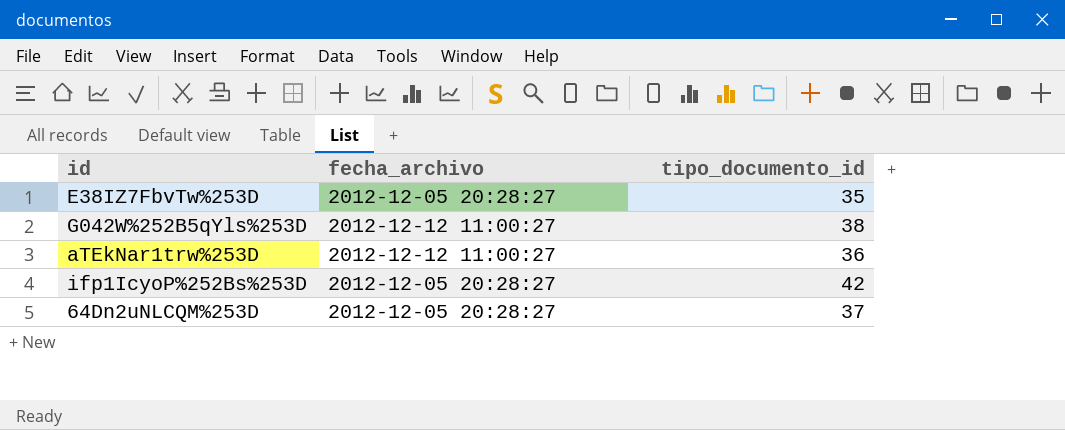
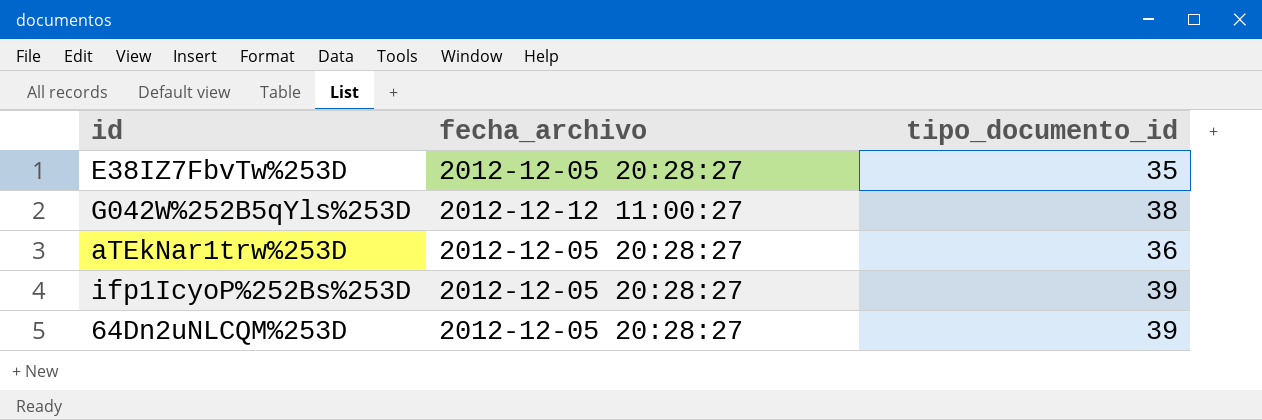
aTEkNar1trw%253D | fecha_archivo: 2012-12-12 11:00:27 -> 2012-12-05 20:28:27
ifp1IcyoP%252Bs%253D | tipo_documento_id: 42 -> 39
64Dn2uNLCQM%253D | tipo_documento_id: 37 -> 39

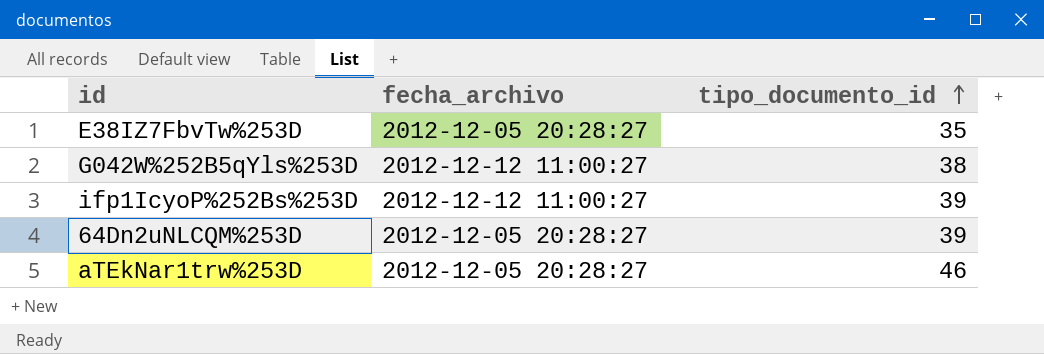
row order: none -> tipo_documento_id ascending
ifp1IcyoP%252Bs%253D | fecha_archivo: 2012-12-05 20:28:27 -> 2012-12-12 11:00:27
aTEkNar1trw%253D | tipo_documento_id: 36 -> 46

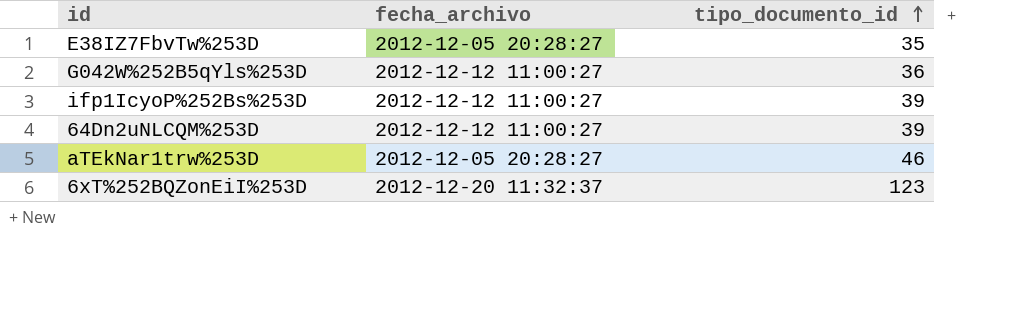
G042W%252B5qYls%253D | tipo_documento_id: 38 -> 36
64Dn2uNLCQM%253D | fecha_archivo: 2012-12-05 20:28:27 -> 2012-12-12 11:00:27
row 6xT%252BQZonEiI%253D: none -> 2012-12-20 11:32:37 | 123

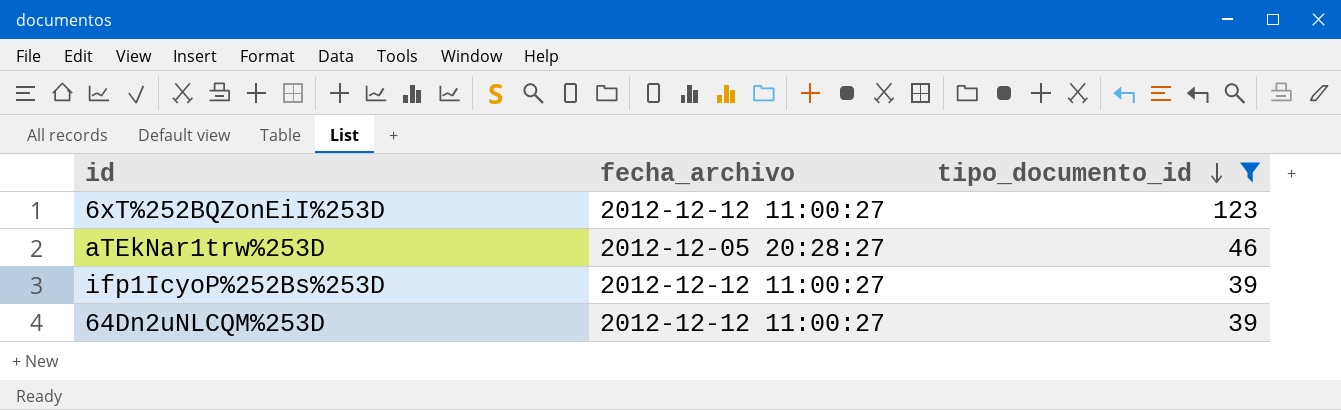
filter: none -> tipo_documento_id >= 39
row order: tipo_documento_id ascending -> tipo_documento_id descending
6xT%252BQZonEiI%253D | fecha_archivo: 2012-12-20 11:32:37 -> 2012-12-12 11:00:27

